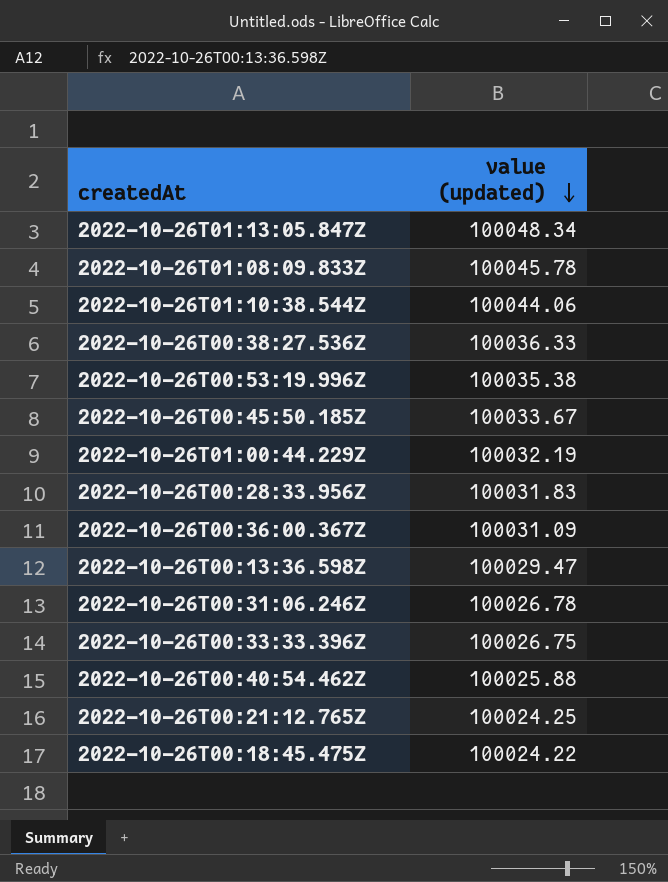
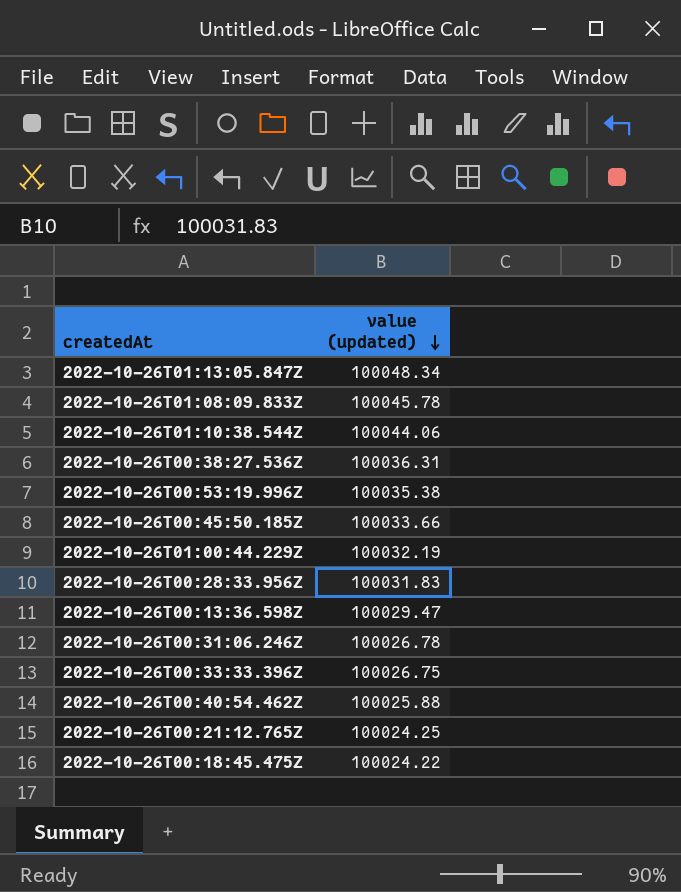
row 2022-10-26T00:36:00.367Z: 100031.09 -> none
2022-10-26T00:38:27.536Z | value (updated): 100036.33 -> 100036.31
2022-10-26T00:45:50.185Z | value (updated): 100033.67 -> 100033.66

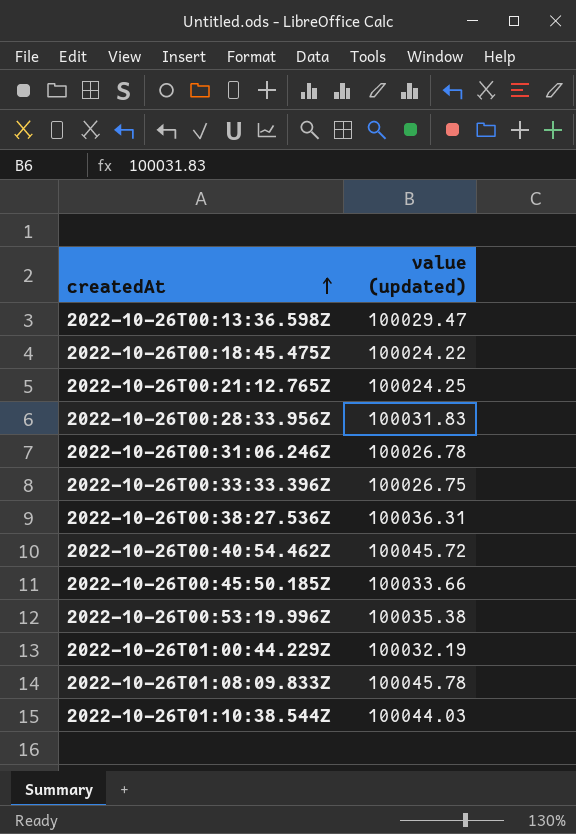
row order: value (updated) descending -> createdAt ascending
row 2022-10-26T01:13:05.847Z: 100048.34 -> none
2022-10-26T00:40:54.462Z | value (updated): 100025.88 -> 100045.72
2022-10-26T01:10:38.544Z | value (updated): 100044.06 -> 100044.03

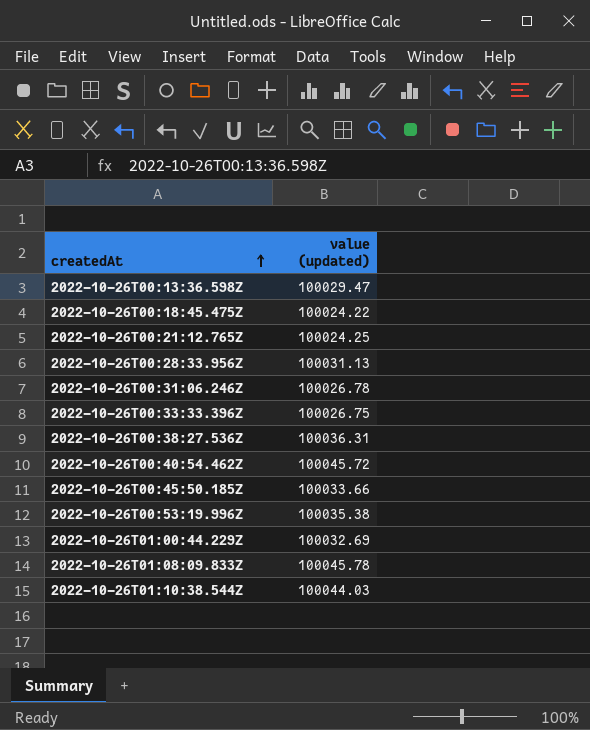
2022-10-26T00:28:33.956Z | value (updated): 100031.83 -> 100031.13
2022-10-26T01:00:44.229Z | value (updated): 100032.19 -> 100032.69

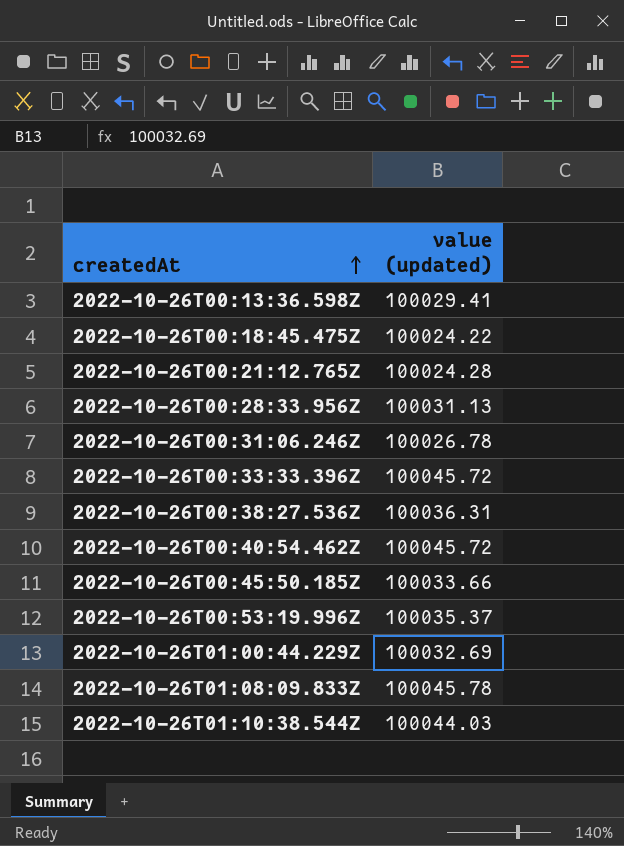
2022-10-26T00:13:36.598Z | value (updated): 100029.47 -> 100029.41
2022-10-26T00:21:12.765Z | value (updated): 100024.25 -> 100024.28
2022-10-26T00:33:33.396Z | value (updated): 100026.75 -> 100045.72
2022-10-26T00:53:19.996Z | value (updated): 100035.38 -> 100035.37

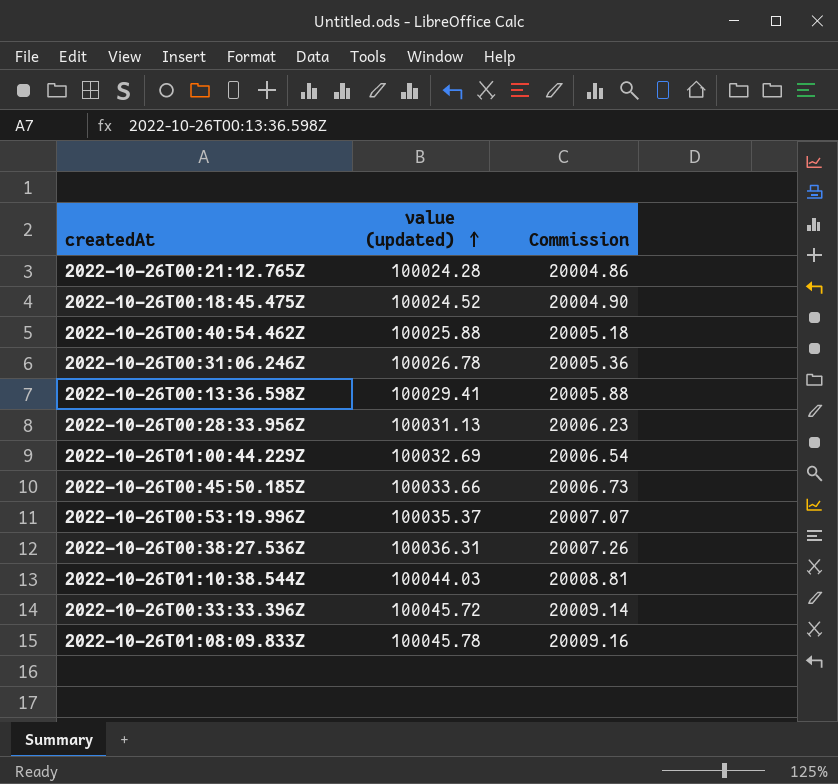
row order: createdAt ascending -> value (updated) ascending
column Commission | formula: none -> [value (updated)] * 0.2
2022-10-26T00:18:45.475Z | value (updated): 100024.22 -> 100024.52
2022-10-26T00:40:54.462Z | value (updated): 100045.72 -> 100025.88

